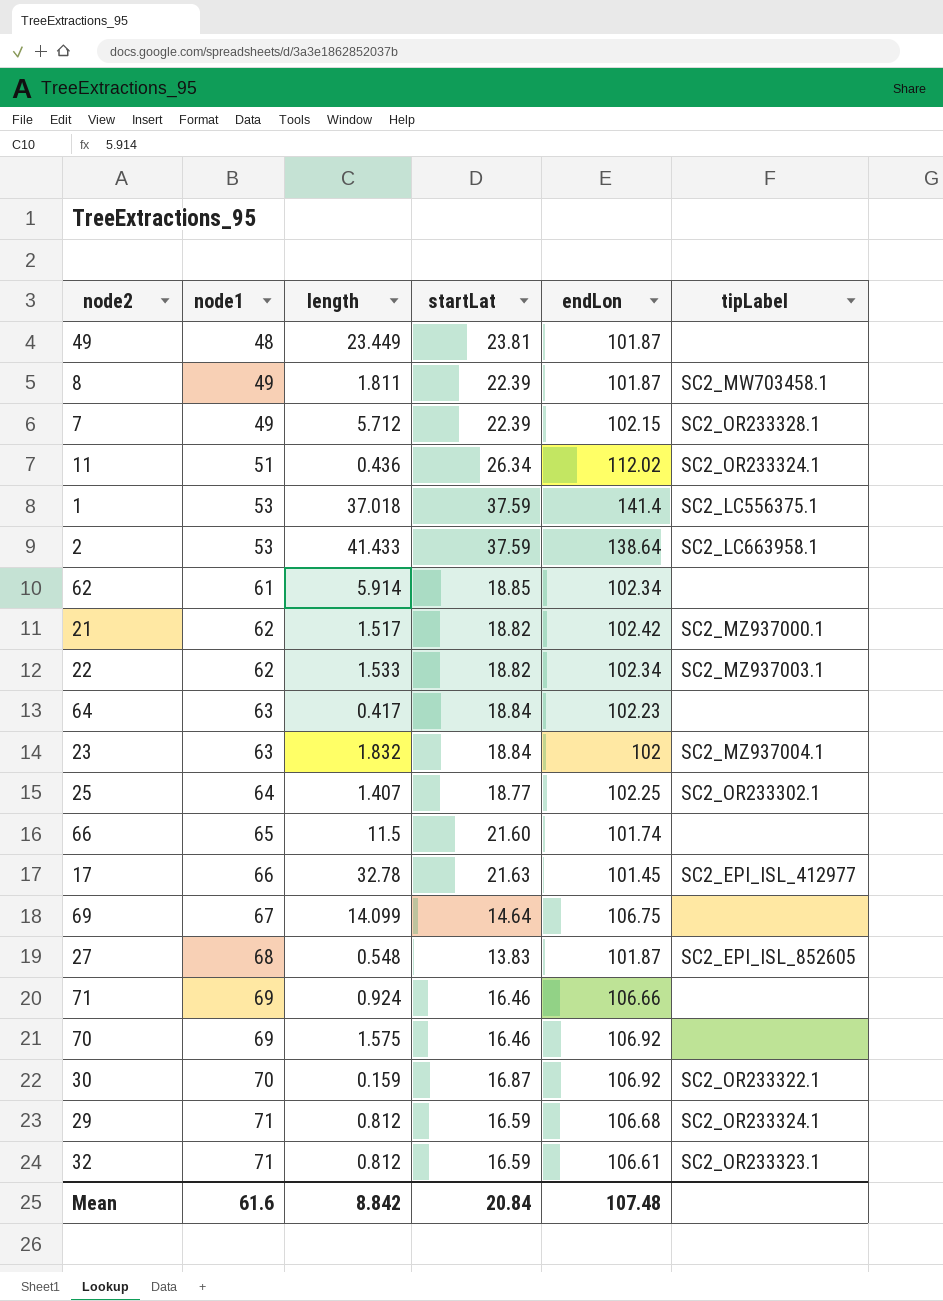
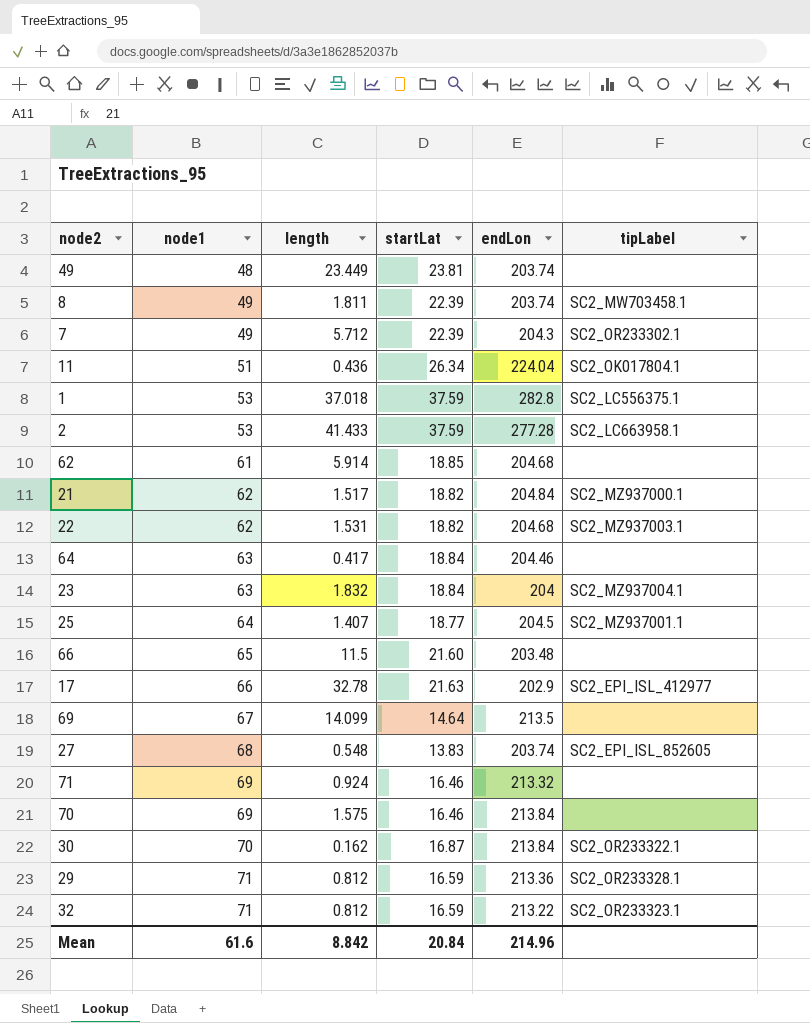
49 | endLon: 101.87 -> 203.74
8 | endLon: 101.87 -> 203.74
7 | endLon: 102.15 -> 204.3
7 | tipLabel: SC2_OR233328.1 -> SC2_OR233302.1
11 | endLon: 112.02 -> 224.04
11 | tipLabel: SC2_OR233324.1 -> SC2_OK017804.1
1 | endLon: 141.4 -> 282.8
2 | endLon: 138.64 -> 277.28
62 | endLon: 102.34 -> 204.68
21 | endLon: 102.42 -> 204.84
22 | length: 1.533 -> 1.531
22 | endLon: 102.34 -> 204.68
64 | endLon: 102.23 -> 204.46
23 | endLon: 102 -> 204
25 | endLon: 102.25 -> 204.5
25 | tipLabel: SC2_OR233302.1 -> SC2_MZ937001.1
66 | endLon: 101.74 -> 203.48
17 | endLon: 101.45 -> 202.9
69 | endLon: 106.75 -> 213.5
27 | endLon: 101.87 -> 203.74
71 | endLon: 106.66 -> 213.32
70 | endLon: 106.92 -> 213.84
30 | length: 0.159 -> 0.162
30 | endLon: 106.92 -> 213.84
29 | endLon: 106.68 -> 213.36
29 | tipLabel: SC2_OR233324.1 -> SC2_OR233328.1
32 | endLon: 106.61 -> 213.22
Mean | endLon: 107.48 -> 214.96

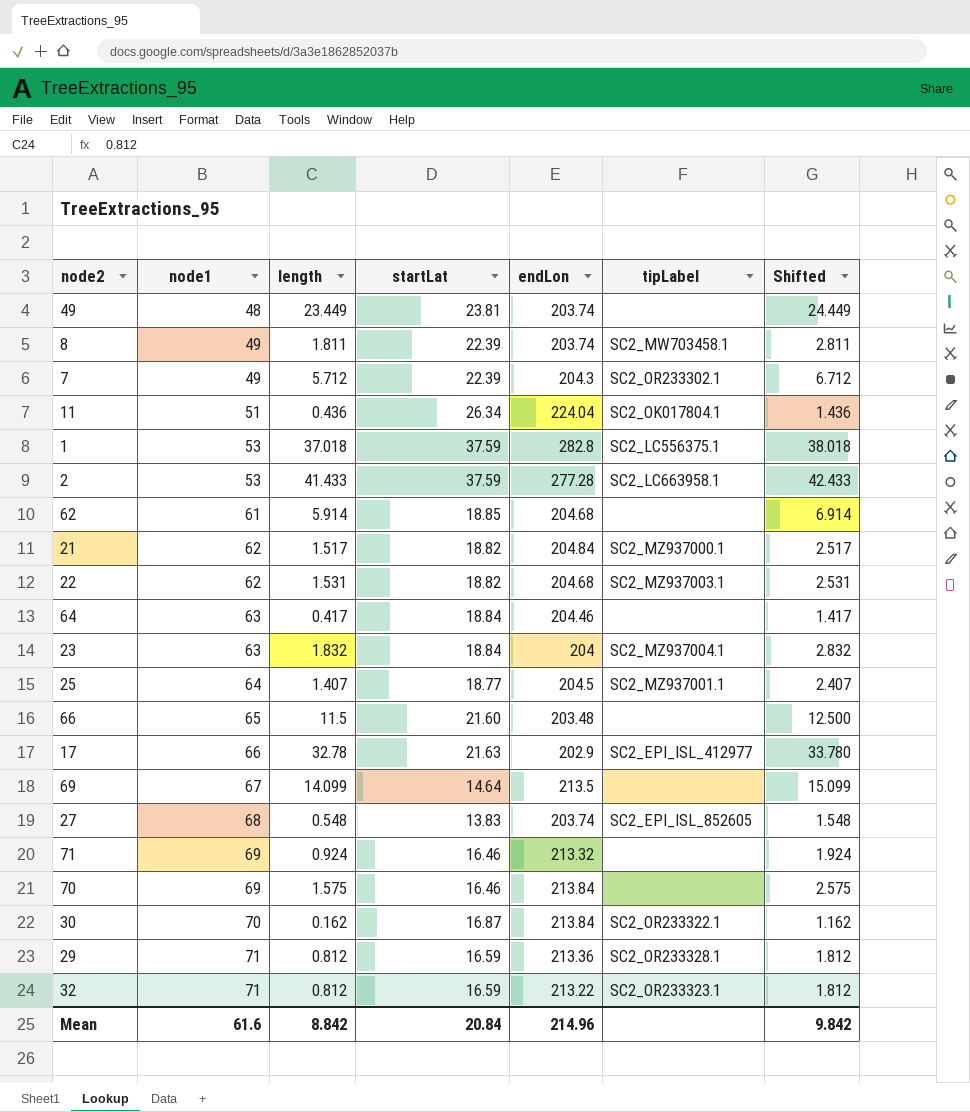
column Shifted | formula: none -> [length] + 1

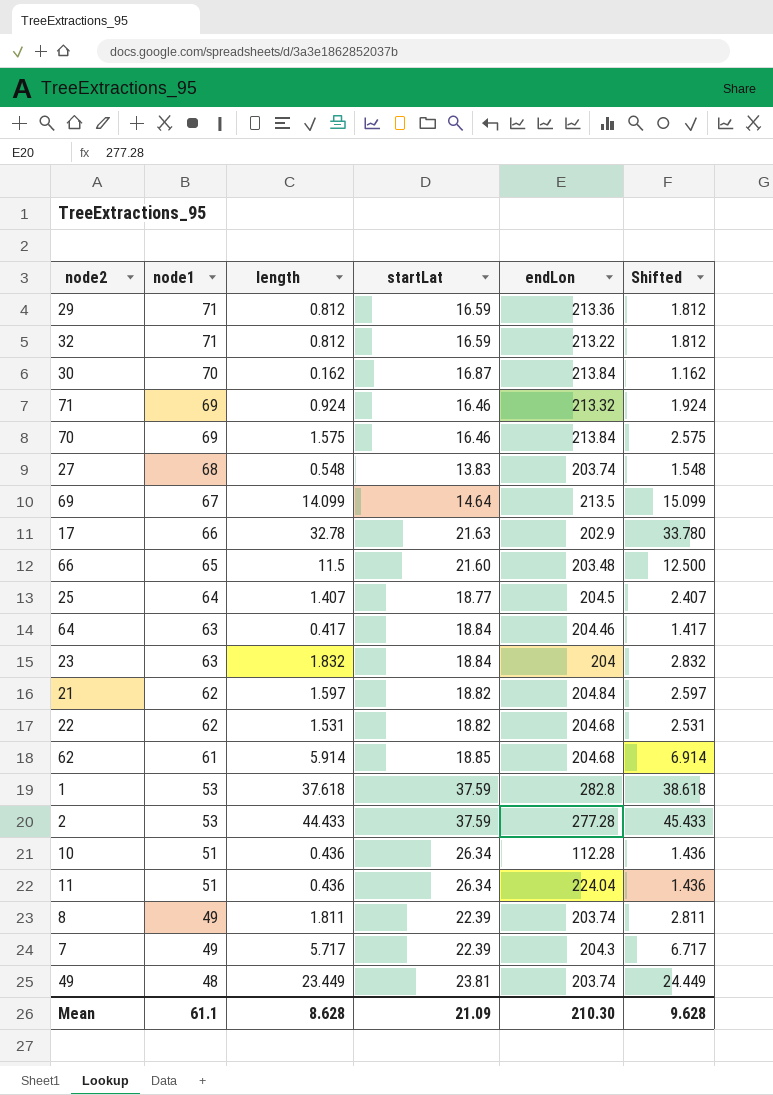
row order: node1 ascending -> node1 descending
column tipLabel | position: 6 -> none
21 | length: 1.517 -> 1.597
21 | Shifted: 2.517 -> 2.597
1 | length: 37.018 -> 37.618
1 | Shifted: 38.018 -> 38.618
2 | length: 41.433 -> 44.433
2 | Shifted: 42.433 -> 45.433
row 10: none -> 51 | 0.436 | 26.34 | 112.28 | 1.436
7 | length: 5.712 -> 5.717
7 | Shifted: 6.712 -> 6.717
Mean | node1: 61.6 -> 61.1
Mean | length: 8.842 -> 8.628
Mean | startLat: 20.84 -> 21.09
Mean | endLon: 214.96 -> 210.30
Mean | Shifted: 9.842 -> 9.628

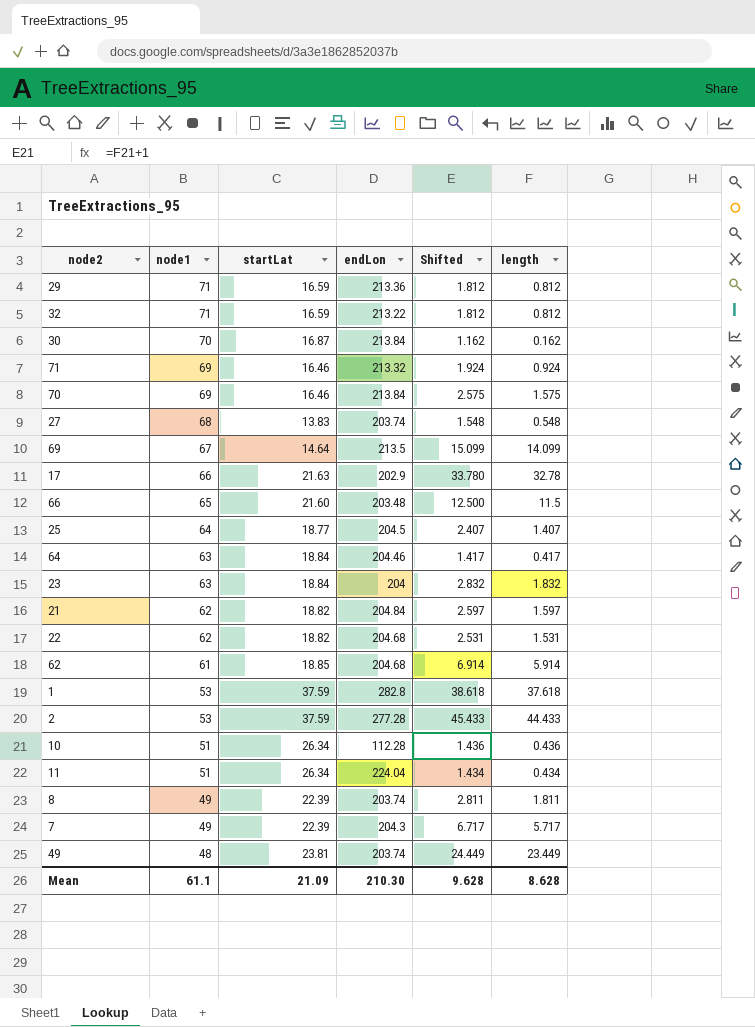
column length | position: 3 -> 6
11 | Shifted: 1.436 -> 1.434
11 | length: 0.436 -> 0.434

